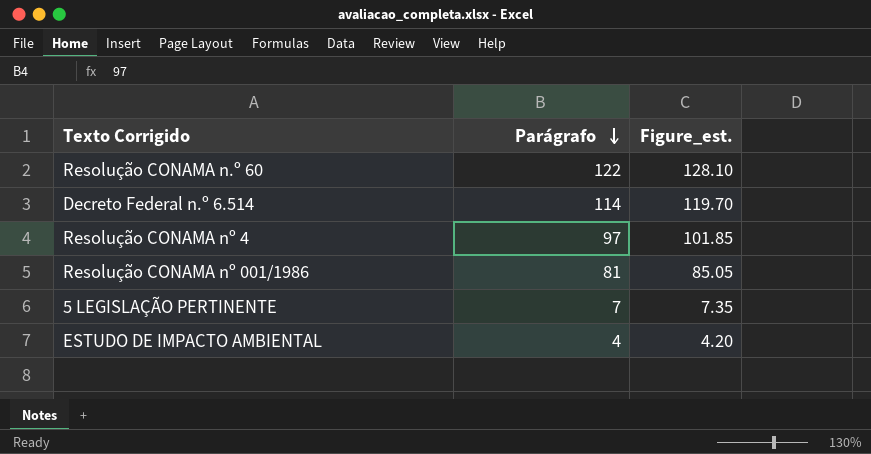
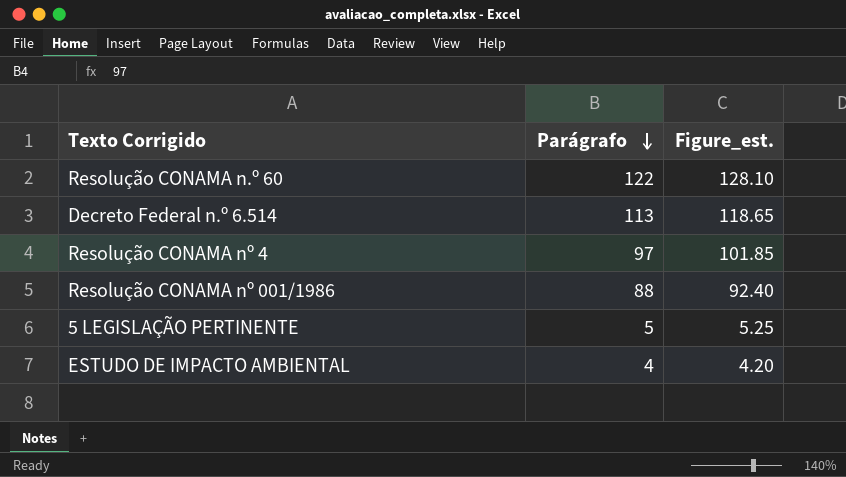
Decreto Federal n.º 6.514 | Parágrafo: 114 -> 113
Decreto Federal n.º 6.514 | Figure_est.: 119.70 -> 118.65
Resolução CONAMA nº 001/1986 | Parágrafo: 81 -> 88
Resolução CONAMA nº 001/1986 | Figure_est.: 85.05 -> 92.40
5 LEGISLAÇÃO PERTINENTE | Parágrafo: 7 -> 5
5 LEGISLAÇÃO PERTINENTE | Figure_est.: 7.35 -> 5.25

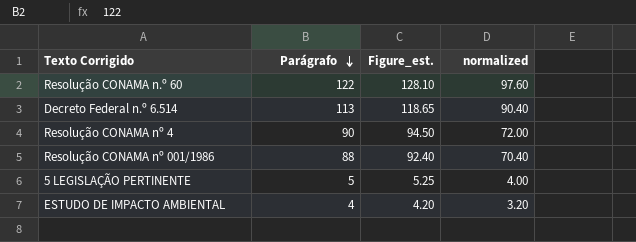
column normalized | formula: none -> [Parágrafo] * 0.8
Resolução CONAMA nº 4 | Parágrafo: 97 -> 90
Resolução CONAMA nº 4 | Figure_est.: 101.85 -> 94.50

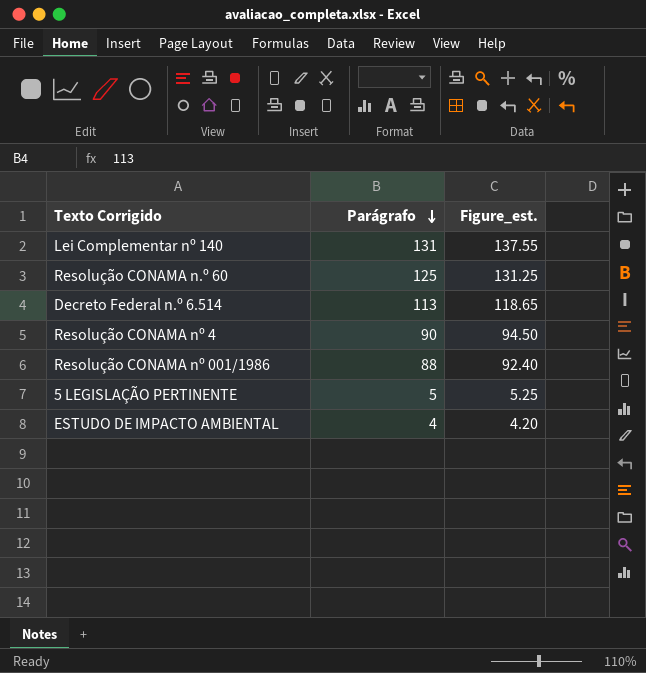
column normalized | formula: [Parágrafo] * 0.8 -> none
row Lei Complementar nº 140: none -> 131 | 137.55
Resolução CONAMA n.º 60 | Parágrafo: 122 -> 125
Resolução CONAMA n.º 60 | Figure_est.: 128.10 -> 131.25

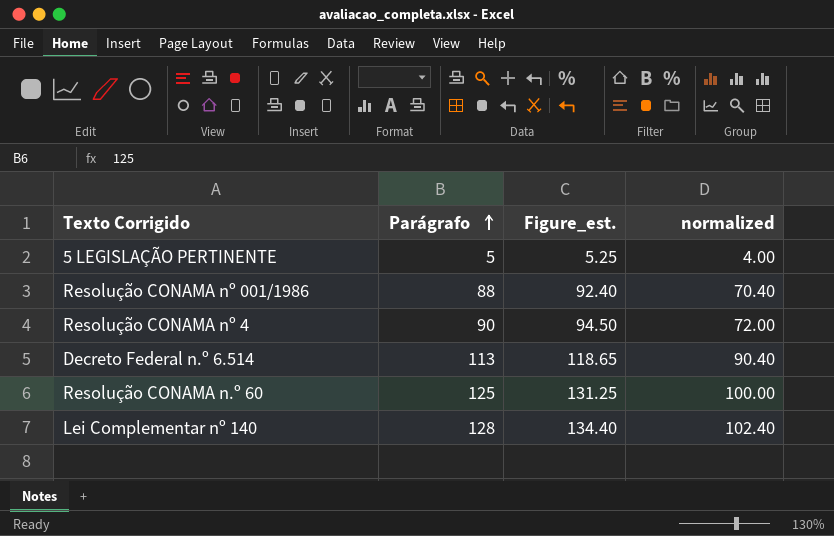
row order: Parágrafo descending -> Parágrafo ascending
column normalized | formula: none -> [Parágrafo] * 0.8
row ESTUDO DE IMPACTO AMBIENTAL: 4 | 4.20 -> none
Lei Complementar nº 140 | Parágrafo: 131 -> 128
Lei Complementar nº 140 | Figure_est.: 137.55 -> 134.40

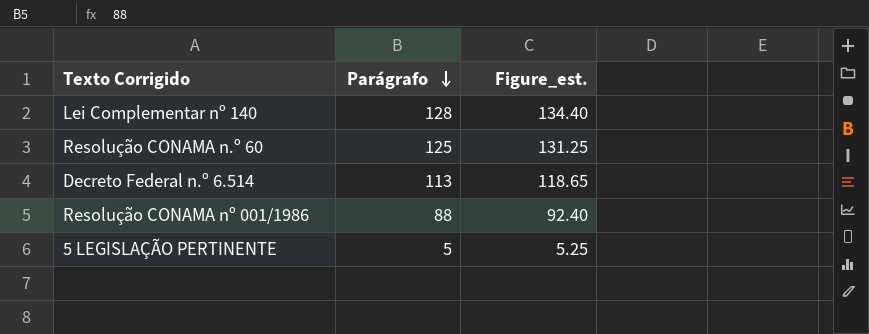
row order: Parágrafo ascending -> Parágrafo descending
column normalized | formula: [Parágrafo] * 0.8 -> none
row Resolução CONAMA nº 4: 90 | 94.50 | 72.00 -> none

